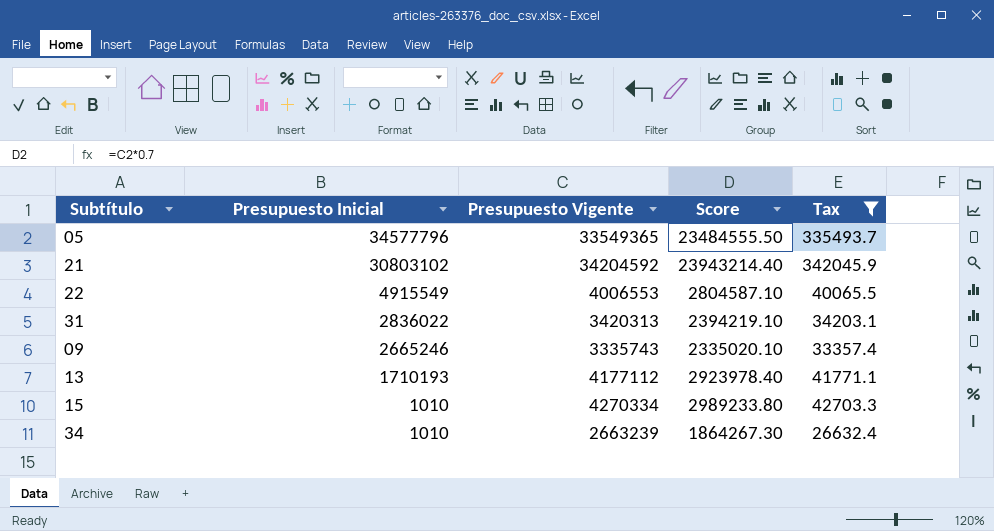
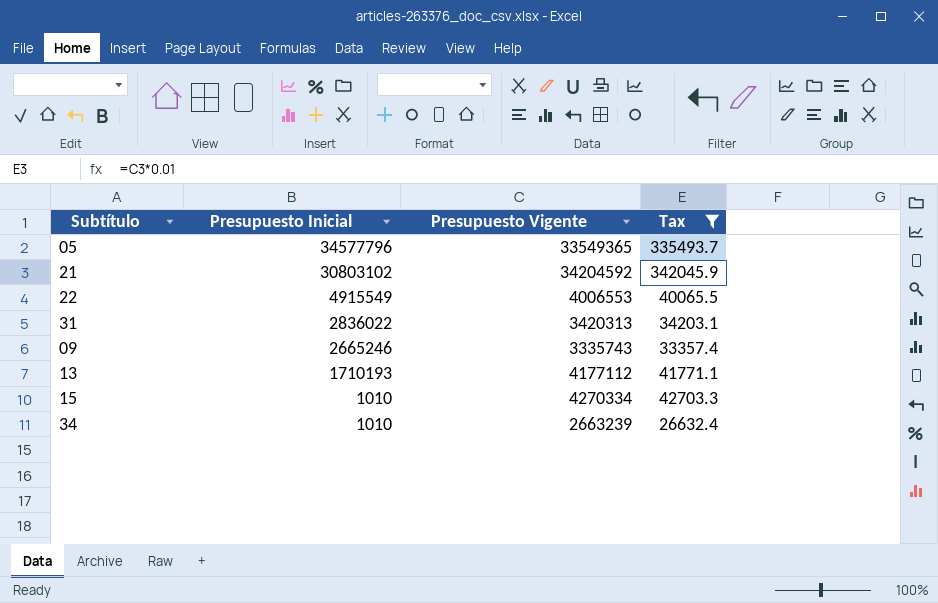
column Score | formula: [Presupuesto Vigente] * 0.7 -> none

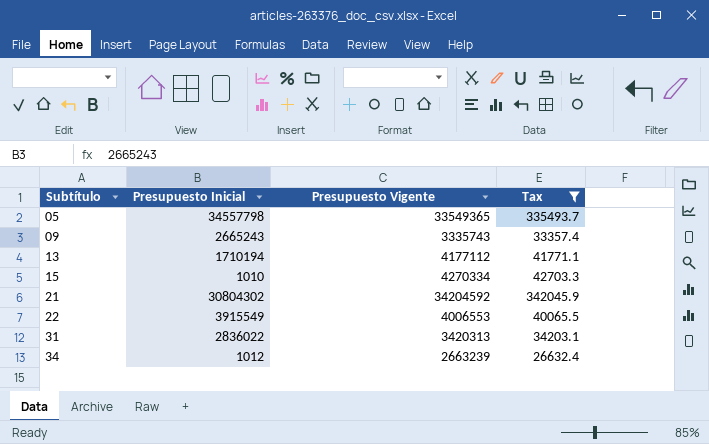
row order: Presupuesto Inicial descending -> Subtítulo ascending
05 | Presupuesto Inicial: 34577796 -> 34557798
09 | Presupuesto Inicial: 2665246 -> 2665243
13 | Presupuesto Inicial: 1710193 -> 1710194
21 | Presupuesto Inicial: 30803102 -> 30804302
22 | Presupuesto Inicial: 4915549 -> 3915549
34 | Presupuesto Inicial: 1010 -> 1012

